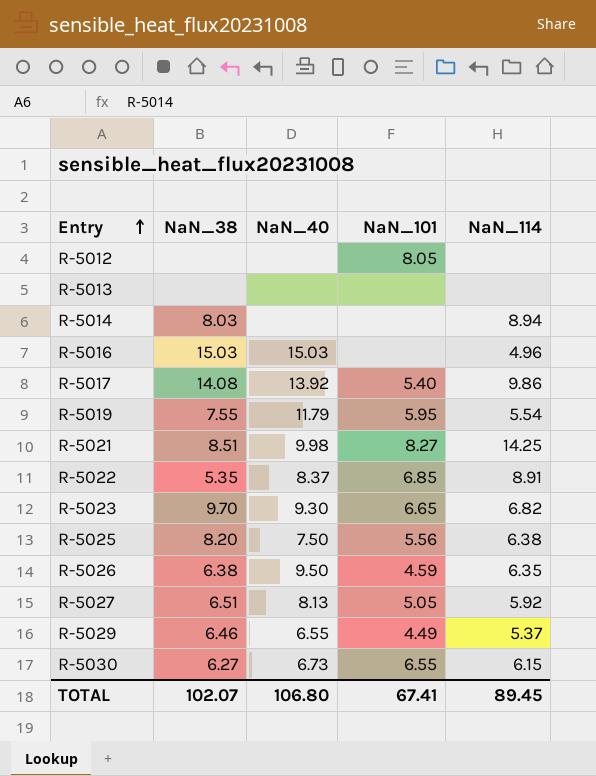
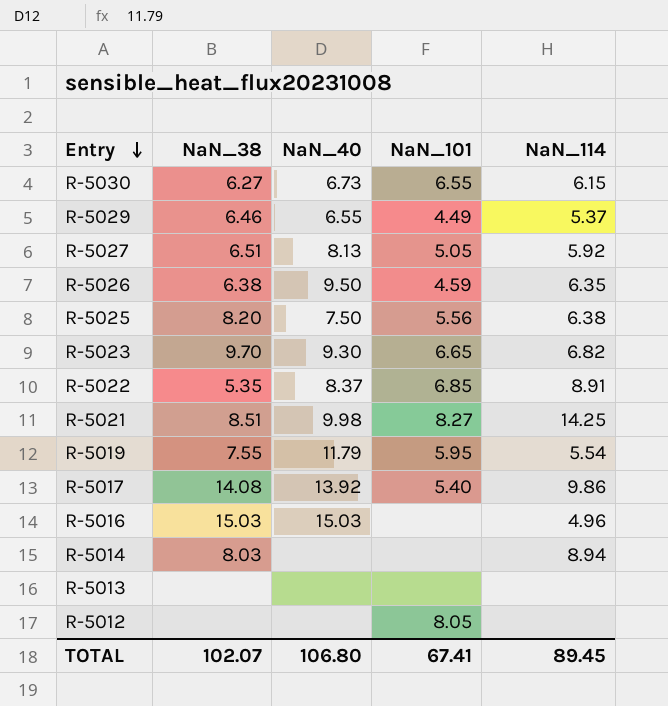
row order: Entry ascending -> Entry descending

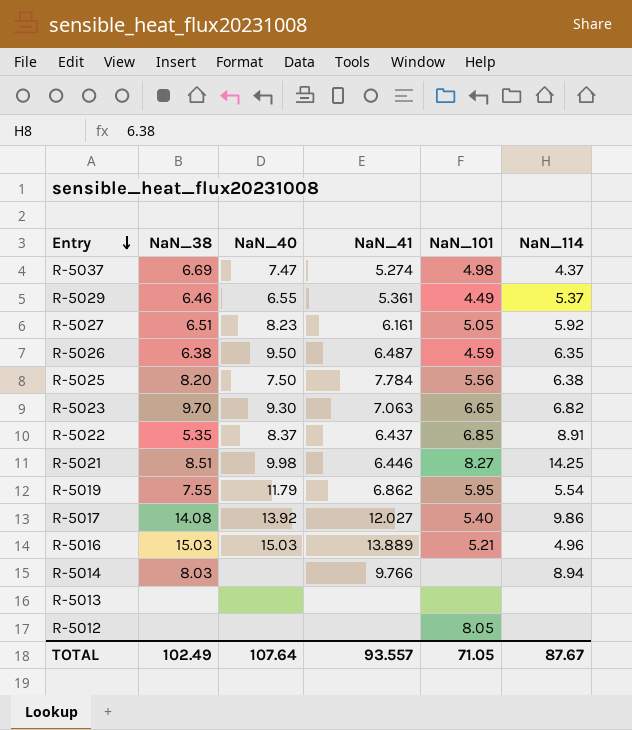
column NaN_41 | position: none -> 4
row R-5030: 6.27 | 6.73 | 6.55 | 6.15 -> none
row R-5037: none -> 6.69 | 7.47 | 5.274 | 4.98 | 4.37
R-5027 | NaN_40: 8.13 -> 8.23
R-5016 | NaN_101: none -> 5.21
TOTAL | NaN_38: 102.07 -> 102.49
TOTAL | NaN_40: 106.80 -> 107.64
TOTAL | NaN_101: 67.41 -> 71.05
TOTAL | NaN_114: 89.45 -> 87.67

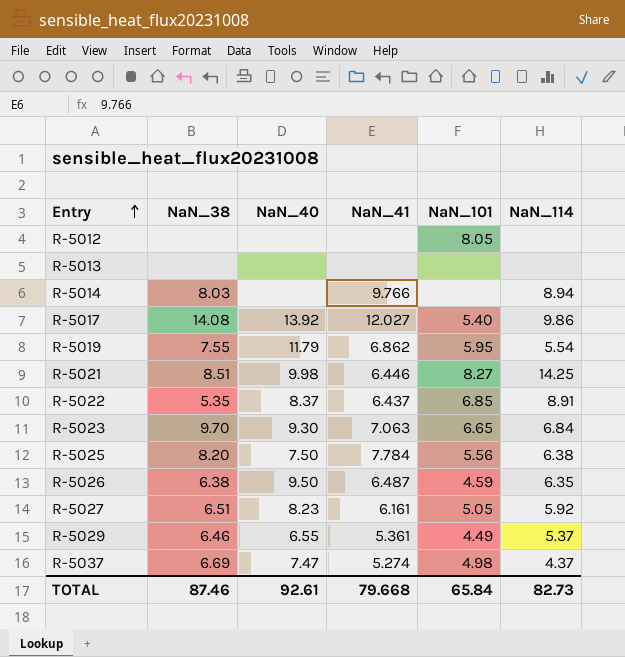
row order: Entry descending -> Entry ascending
row R-5016: 15.03 | 15.03 | 13.889 | 5.21 | 4.96 -> none
R-5023 | NaN_114: 6.82 -> 6.84
TOTAL | NaN_38: 102.49 -> 87.46
TOTAL | NaN_40: 107.64 -> 92.61
TOTAL | NaN_41: 93.557 -> 79.668
TOTAL | NaN_101: 71.05 -> 65.84
TOTAL | NaN_114: 87.67 -> 82.73

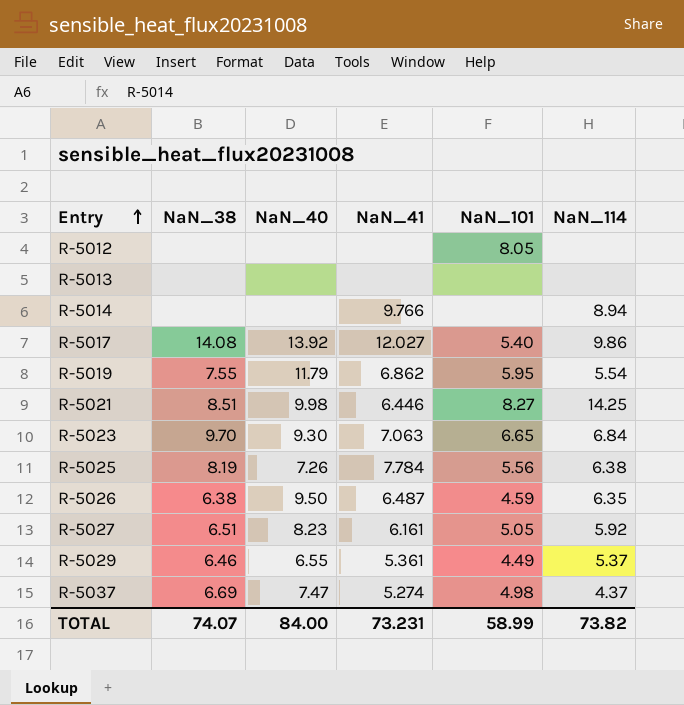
row R-5022: 5.35 | 8.37 | 6.437 | 6.85 | 8.91 -> none
R-5014 | NaN_38: 8.03 -> none
R-5025 | NaN_38: 8.20 -> 8.19
R-5025 | NaN_40: 7.50 -> 7.26
TOTAL | NaN_38: 87.46 -> 74.07
TOTAL | NaN_40: 92.61 -> 84.00
TOTAL | NaN_41: 79.668 -> 73.231
TOTAL | NaN_101: 65.84 -> 58.99
TOTAL | NaN_114: 82.73 -> 73.82

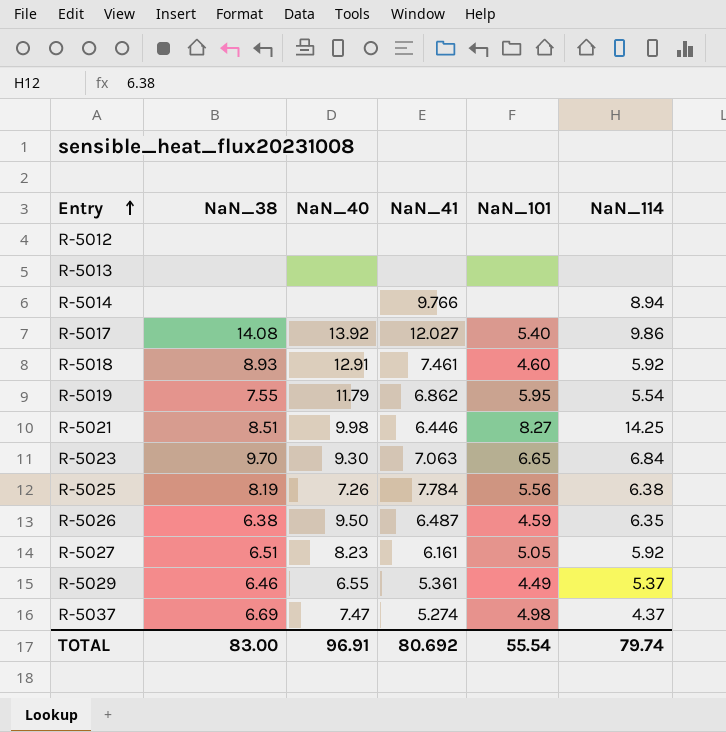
R-5012 | NaN_101: 8.05 -> none
row R-5018: none -> 8.93 | 12.91 | 7.461 | 4.60 | 5.92
TOTAL | NaN_38: 74.07 -> 83.00
TOTAL | NaN_40: 84.00 -> 96.91
TOTAL | NaN_41: 73.231 -> 80.692
TOTAL | NaN_101: 58.99 -> 55.54
TOTAL | NaN_114: 73.82 -> 79.74

